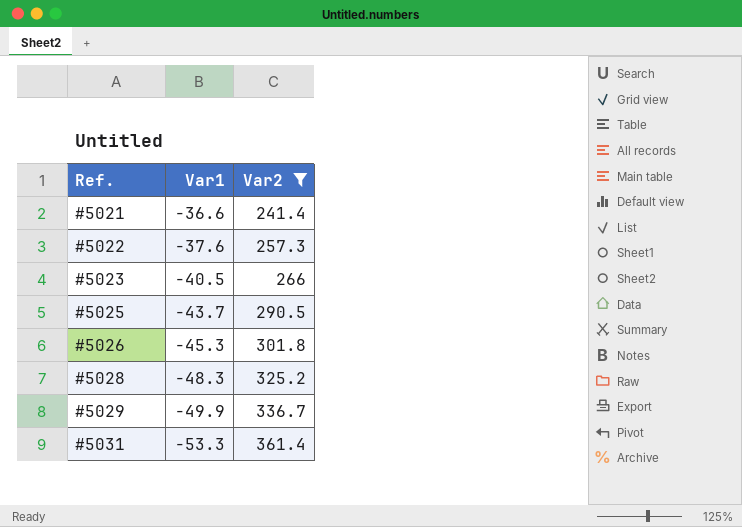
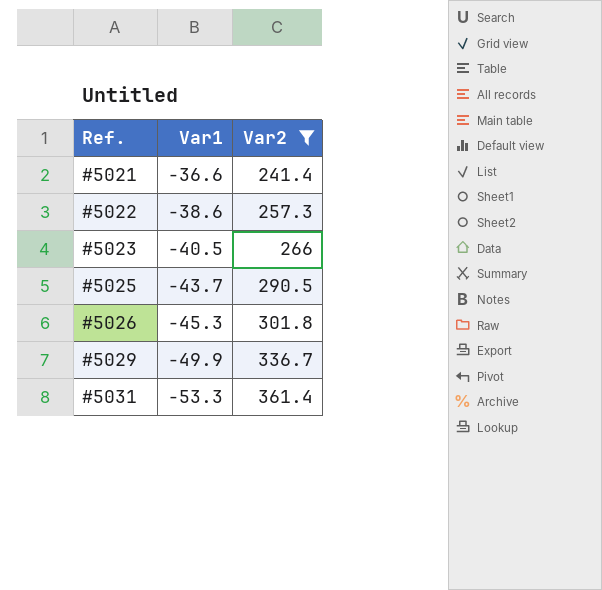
row #5028: -48.3 | 325.2 -> none
#5022 | Var1: -37.6 -> -38.6

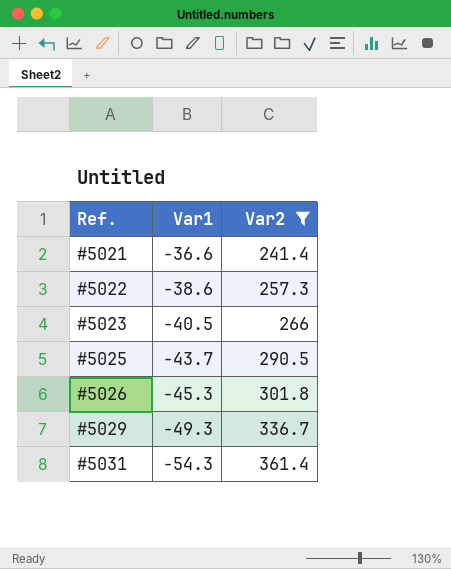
#5029 | Var1: -49.9 -> -49.3
#5031 | Var1: -53.3 -> -54.3

